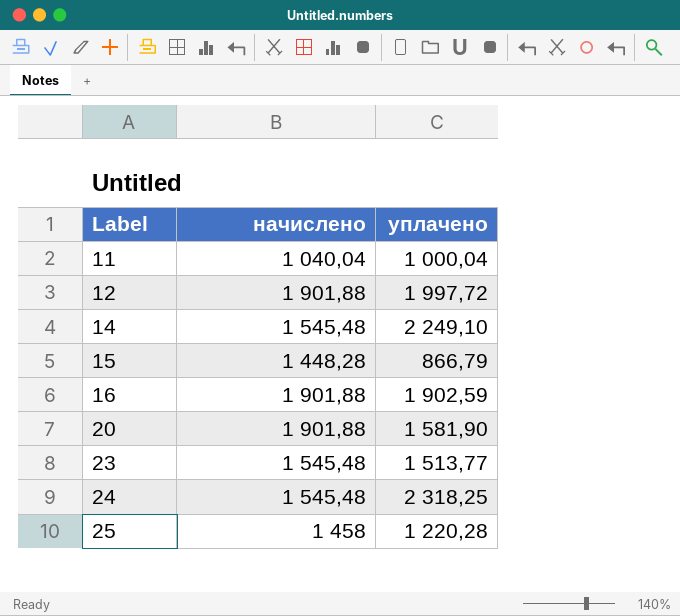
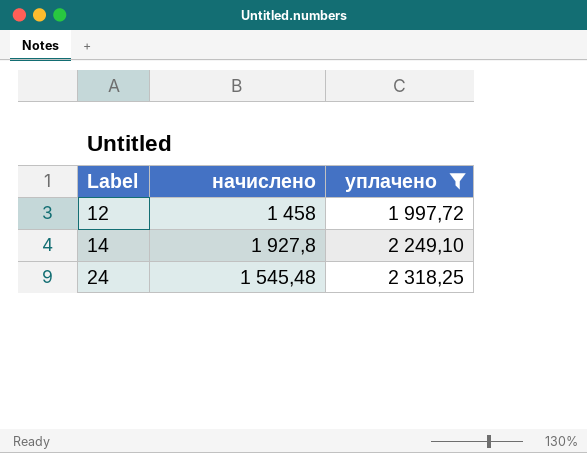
filter: none -> уплачено >= 1 997,72
12 | начислено: 1 901,88 -> 1 458
14 | начислено: 1 545,48 -> 1 927,8

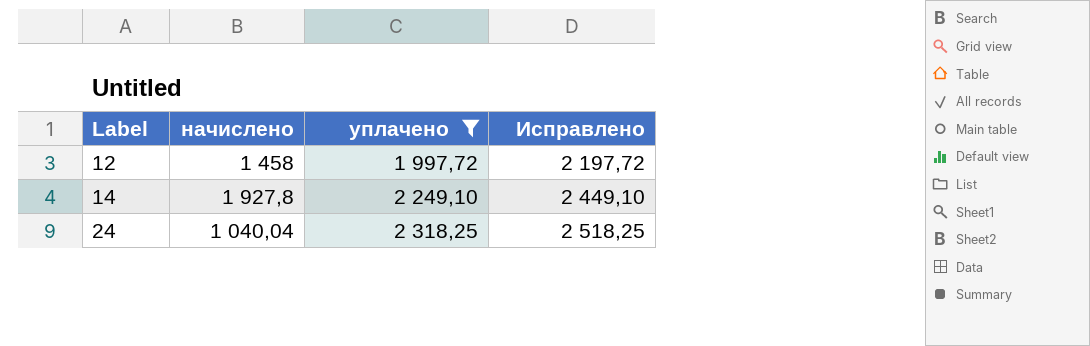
column Исправлено | formula: none -> [уплачено] + 200
24 | начислено: 1 545,48 -> 1 040,04

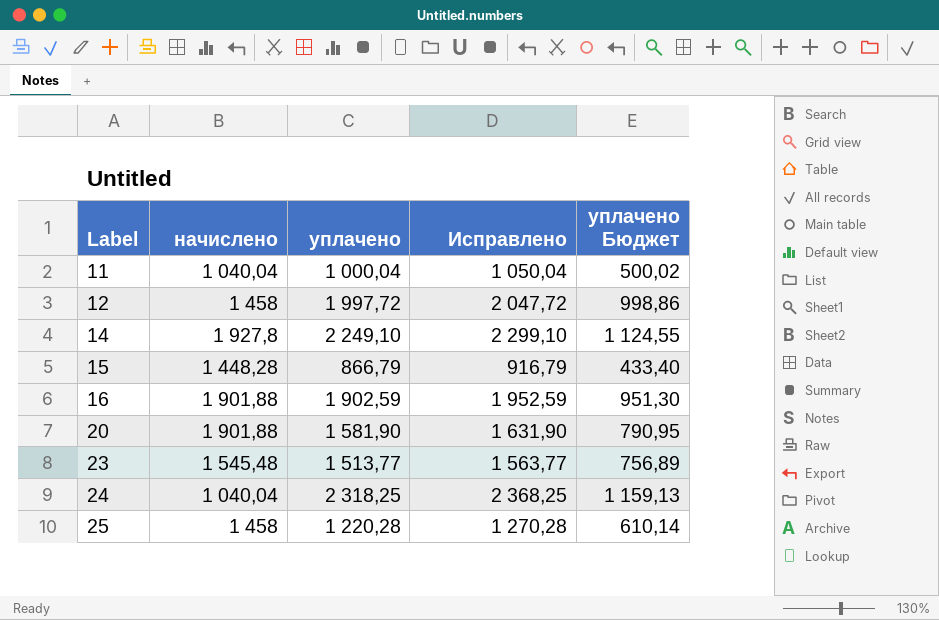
filter: уплачено >= 1 997,72 -> none
column Исправлено | formula: [уплачено] + 200 -> [уплачено] + 50
column уплачено Бюджет | formula: none -> [уплачено] * 0,5

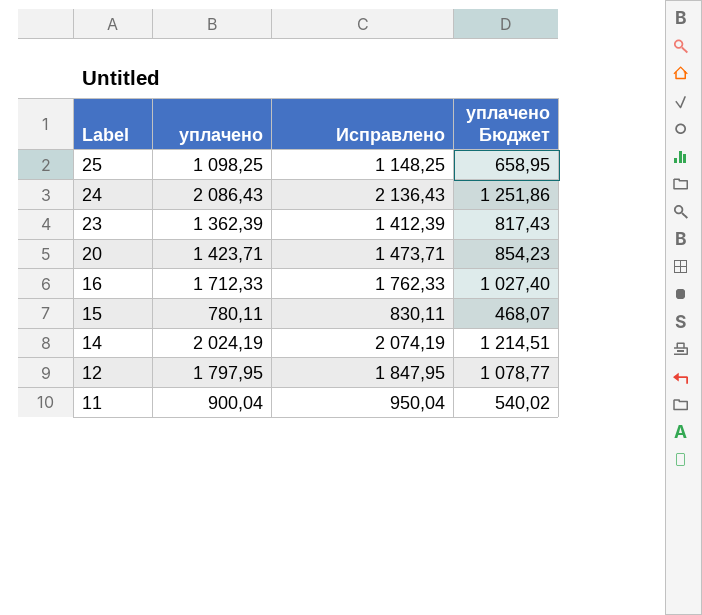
row order: Label ascending -> Label descending
column начислено | position: 2 -> none
column уплачено Бюджет | formula: [уплачено] * 0,5 -> [уплачено] * 0,6
25 | уплачено: 1 220,28 -> 1 098,25
25 | Исправлено: 1 270,28 -> 1 148,25
24 | уплачено: 2 318,25 -> 2 086,43
24 | Исправлено: 2 368,25 -> 2 136,43
23 | уплачено: 1 513,77 -> 1 362,39
23 | Исправлено: 1 563,77 -> 1 412,39
20 | уплачено: 1 581,90 -> 1 423,71
20 | Исправлено: 1 631,90 -> 1 473,71
16 | уплачено: 1 902,59 -> 1 712,33
16 | Исправлено: 1 952,59 -> 1 762,33
15 | уплачено: 866,79 -> 780,11
15 | Исправлено: 916,79 -> 830,11
14 | уплачено: 2 249,10 -> 2 024,19
14 | Исправлено: 2 299,10 -> 2 074,19
12 | уплачено: 1 997,72 -> 1 797,95
12 | Исправлено: 2 047,72 -> 1 847,95
11 | уплачено: 1 000,04 -> 900,04
11 | Исправлено: 1 050,04 -> 950,04

